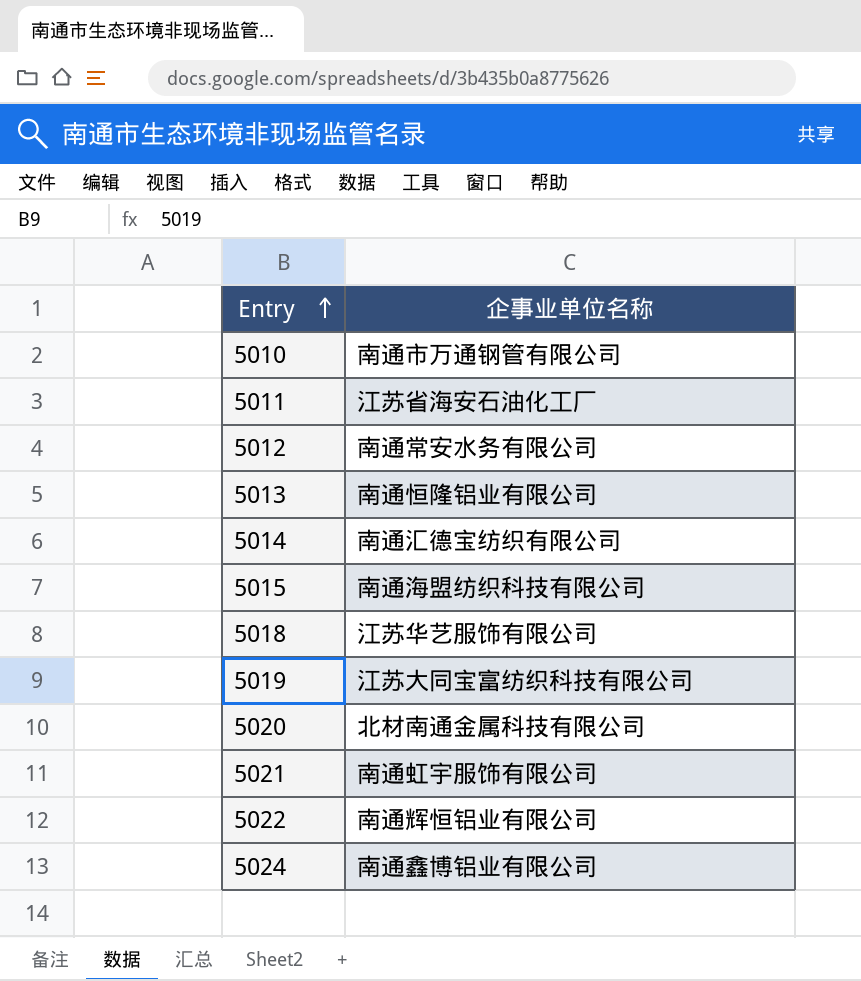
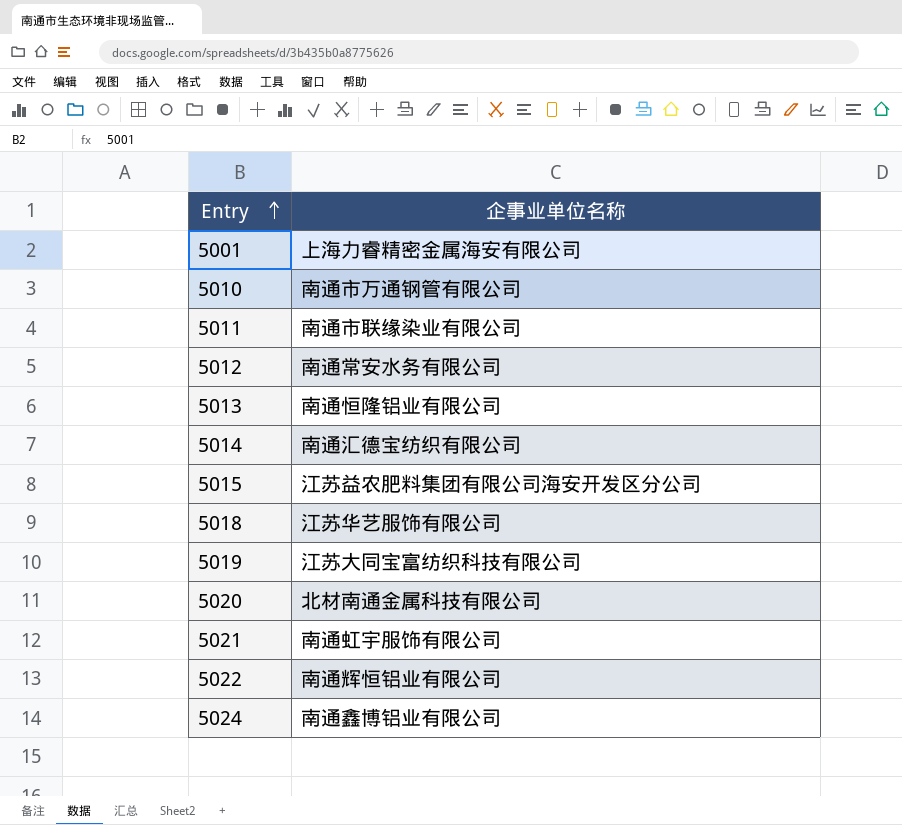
row 5001: none -> 上海力睿精密金属海安有限公司
5011 | 企事业单位名称: 江苏省海安石油化工厂 -> 南通市联缘染业有限公司
5015 | 企事业单位名称: 南通海盟纺织科技有限公司 -> 江苏益农肥料集团有限公司海安开发区分公司

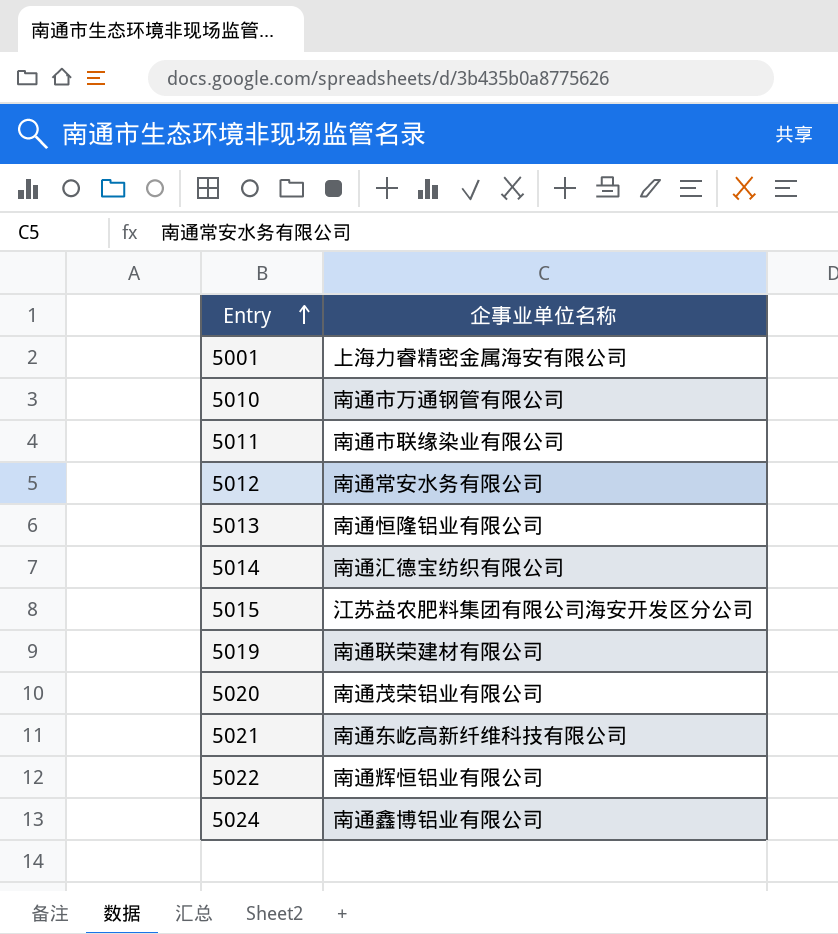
row 5018: 江苏华艺服饰有限公司 -> none
5019 | 企事业单位名称: 江苏大同宝富纺织科技有限公司 -> 南通联荣建材有限公司
5020 | 企事业单位名称: 北材南通金属科技有限公司 -> 南通茂荣铝业有限公司
5021 | 企事业单位名称: 南通虹宇服饰有限公司 -> 南通东屹高新纤维科技有限公司

